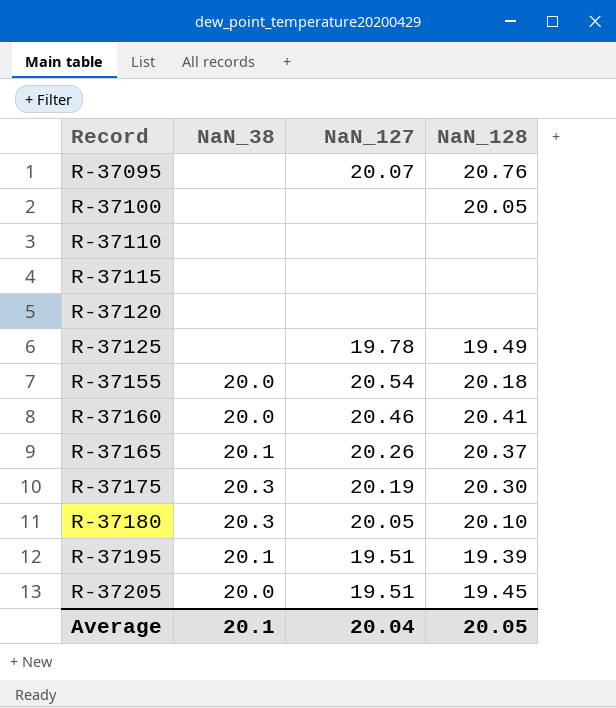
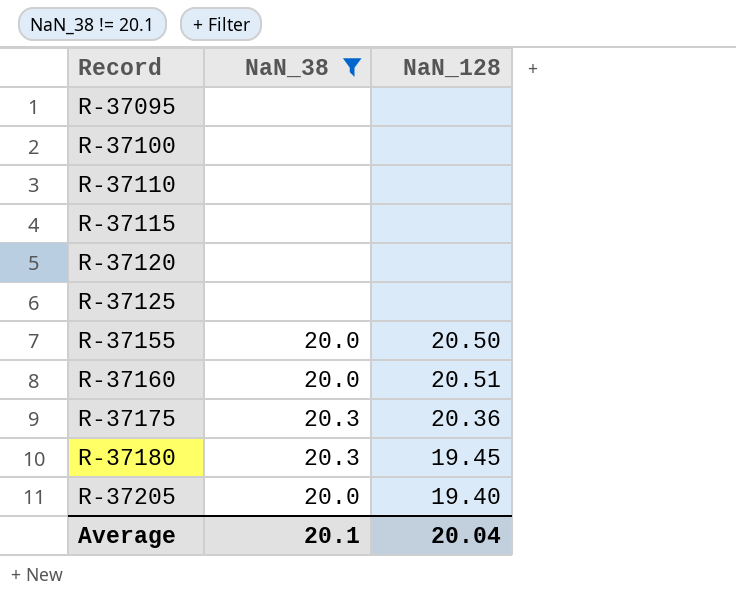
filter: none -> NaN_38 != 20.1
column NaN_127 | position: 3 -> none
R-37095 | NaN_128: 20.76 -> none
R-37100 | NaN_128: 20.05 -> none
R-37125 | NaN_128: 19.49 -> none
R-37155 | NaN_128: 20.18 -> 20.50
R-37160 | NaN_128: 20.41 -> 20.51
R-37175 | NaN_128: 20.30 -> 20.36
R-37180 | NaN_128: 20.10 -> 19.45
R-37205 | NaN_128: 19.45 -> 19.40
Average | NaN_128: 20.05 -> 20.04

